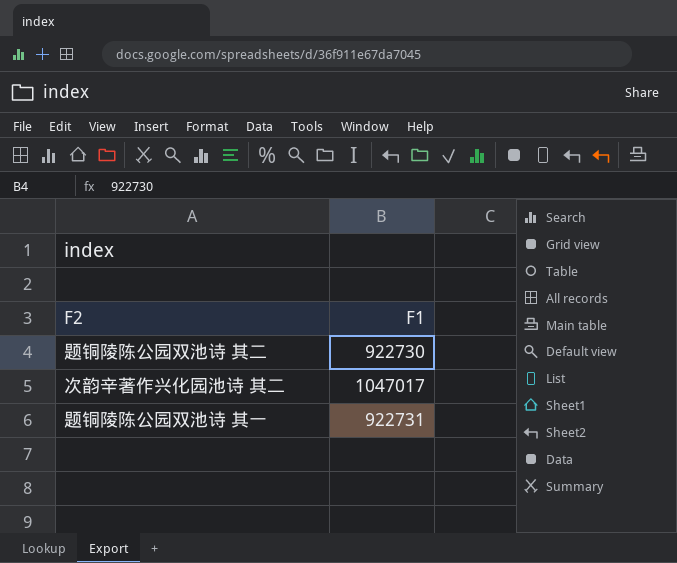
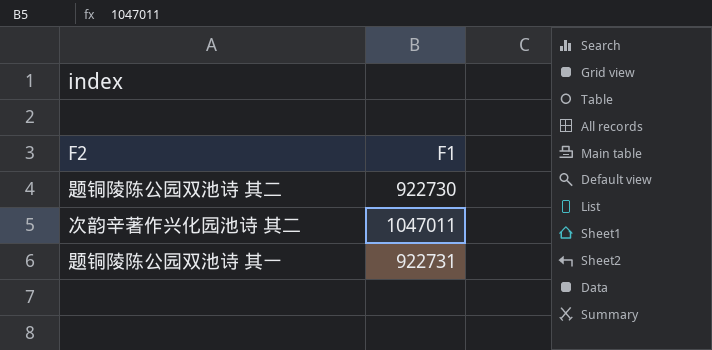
次韵辛著作兴化园池诗 其二 | F1: 1047017 -> 1047011

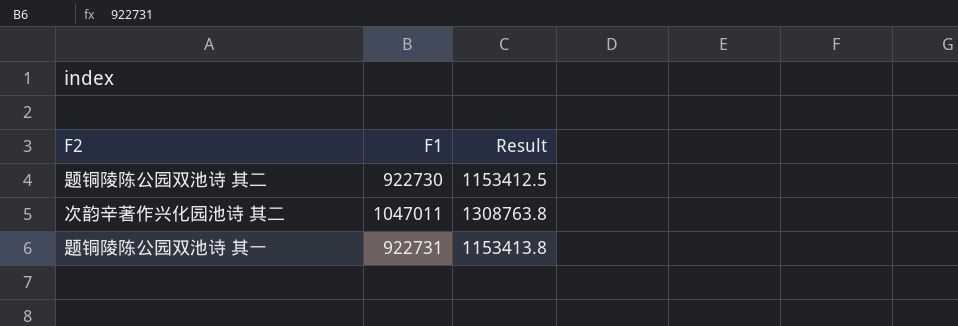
column Result | formula: none -> [F1] * 1.25

